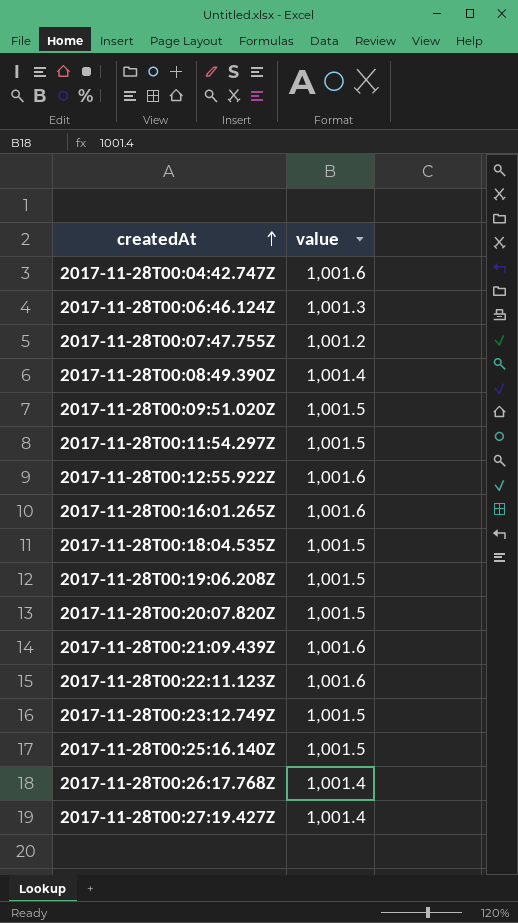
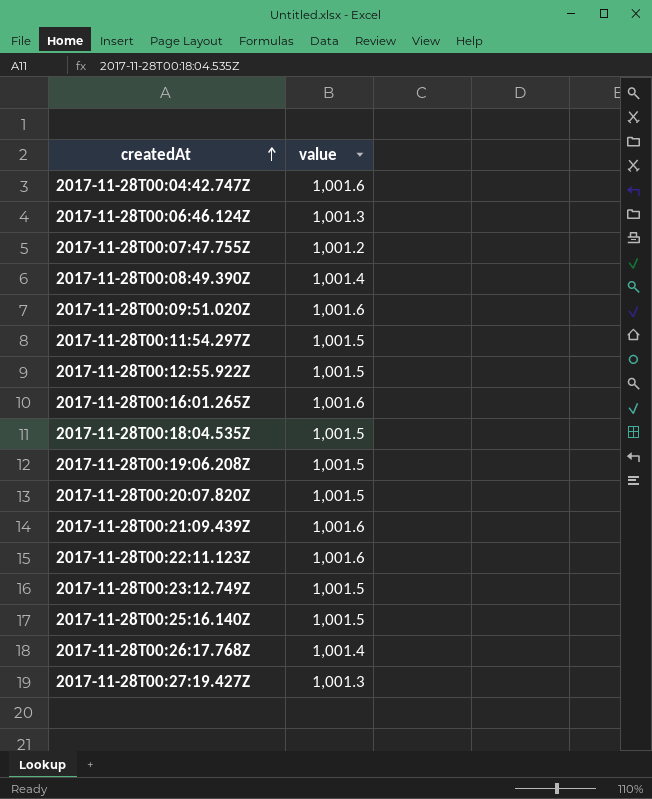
2017-11-28T00:09:51.020Z | value: 1,001.5 -> 1,001.6
2017-11-28T00:12:55.922Z | value: 1,001.6 -> 1,001.5
2017-11-28T00:27:19.427Z | value: 1,001.4 -> 1,001.3

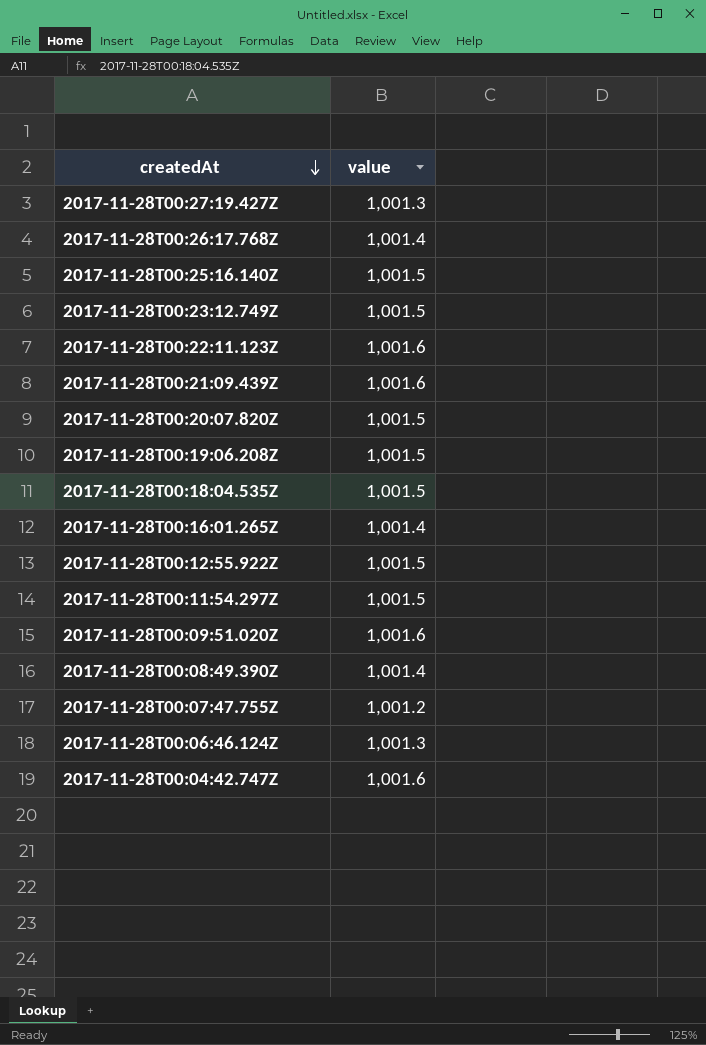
row order: createdAt ascending -> createdAt descending
2017-11-28T00:16:01.265Z | value: 1,001.6 -> 1,001.4

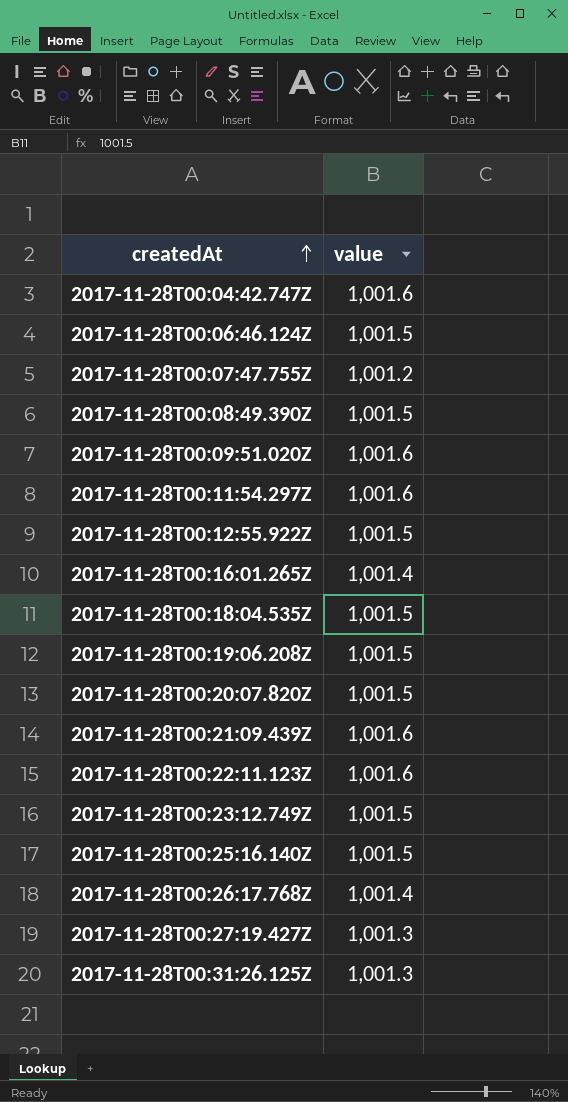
row order: createdAt descending -> createdAt ascending
2017-11-28T00:06:46.124Z | value: 1,001.3 -> 1,001.5
2017-11-28T00:08:49.390Z | value: 1,001.4 -> 1,001.5
2017-11-28T00:11:54.297Z | value: 1,001.5 -> 1,001.6
row 2017-11-28T00:31:26.125Z: none -> 1,001.3

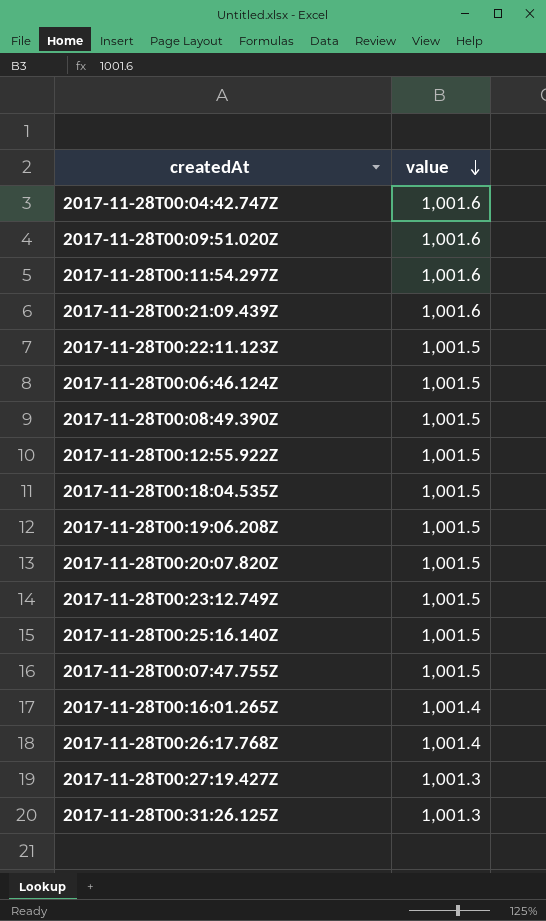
row order: createdAt ascending -> value descending
2017-11-28T00:22:11.123Z | value: 1,001.6 -> 1,001.5
2017-11-28T00:07:47.755Z | value: 1,001.2 -> 1,001.5

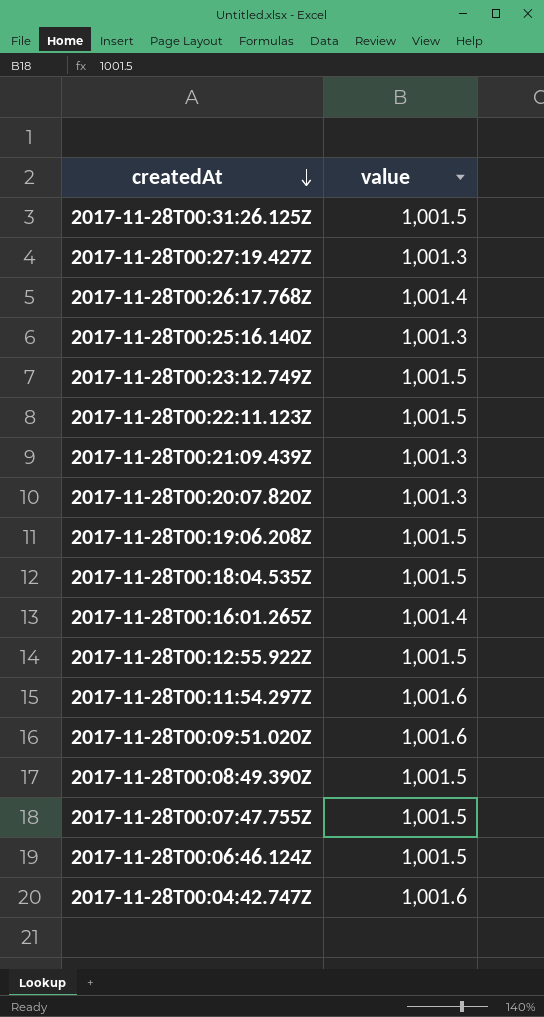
row order: value descending -> createdAt descending
2017-11-28T00:31:26.125Z | value: 1,001.3 -> 1,001.5
2017-11-28T00:25:16.140Z | value: 1,001.5 -> 1,001.3
2017-11-28T00:21:09.439Z | value: 1,001.6 -> 1,001.3
2017-11-28T00:20:07.820Z | value: 1,001.5 -> 1,001.3

